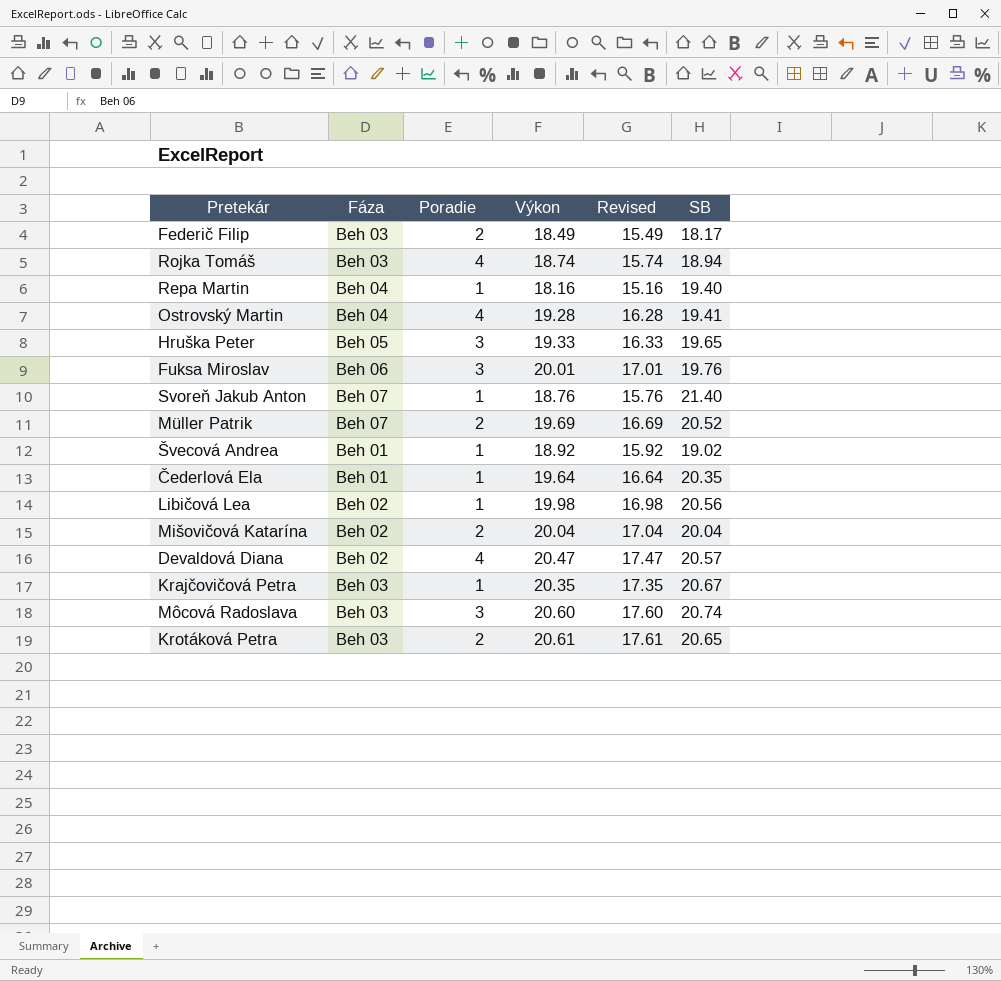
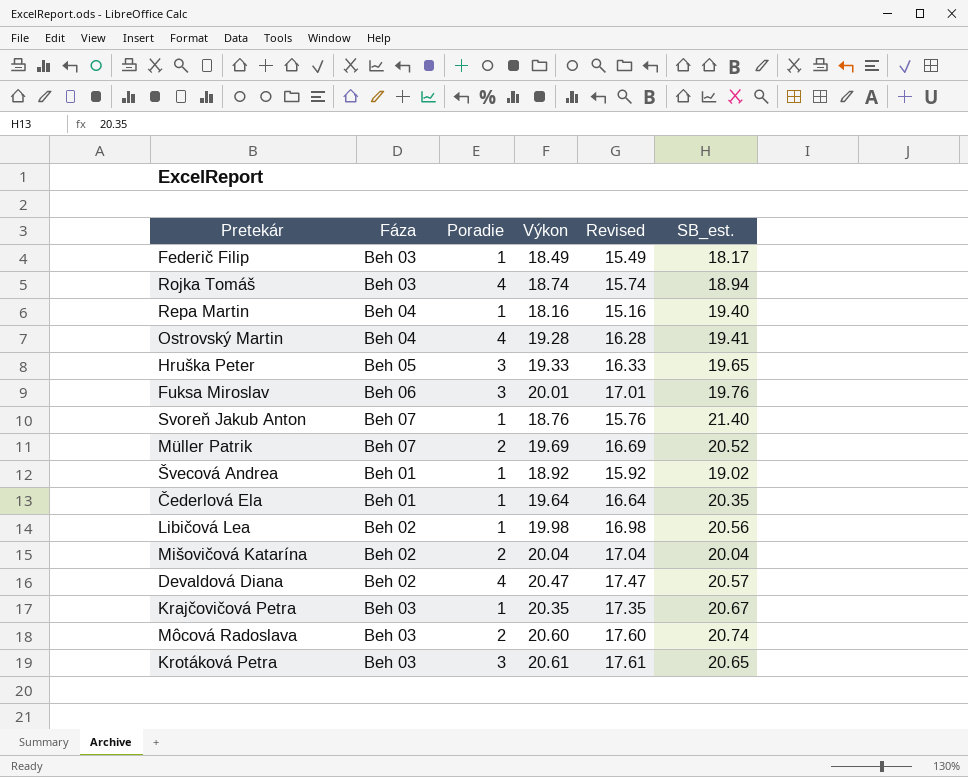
column name: SB -> SB_est.
Federič Filip | Poradie: 2 -> 1
Môcová Radoslava | Poradie: 3 -> 2
Krotáková Petra | Poradie: 2 -> 3

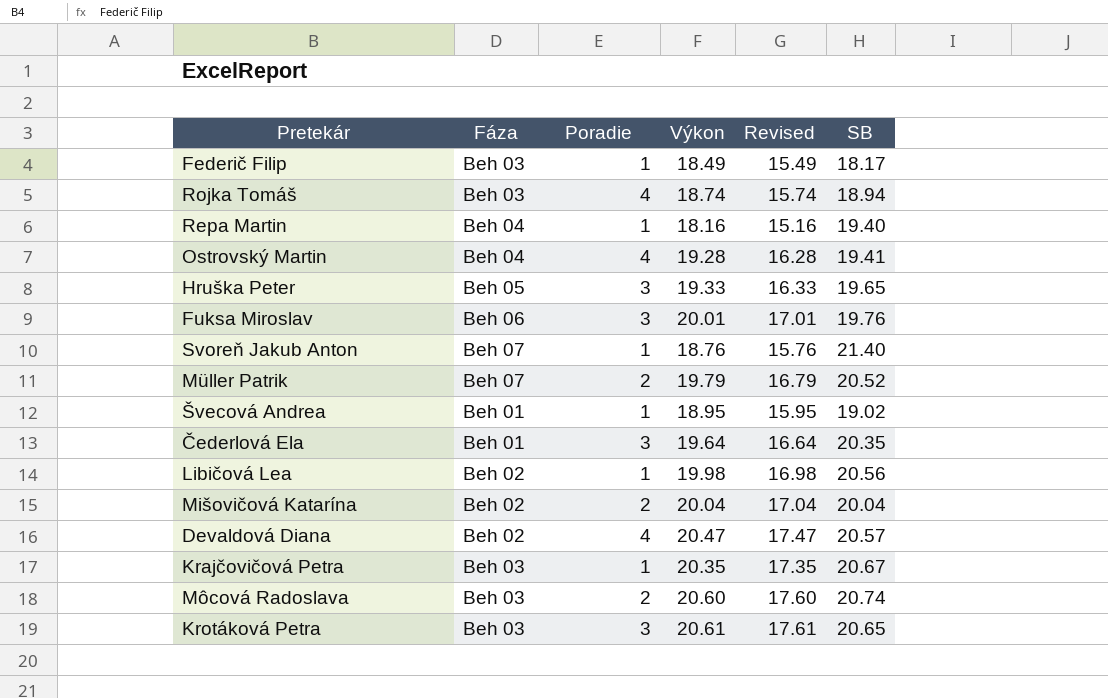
column name: SB_est. -> SB
Müller Patrik | Výkon: 19.69 -> 19.79
Müller Patrik | Revised: 16.69 -> 16.79
Švecová Andrea | Výkon: 18.92 -> 18.95
Švecová Andrea | Revised: 15.92 -> 15.95
Čederlová Ela | Poradie: 1 -> 3

